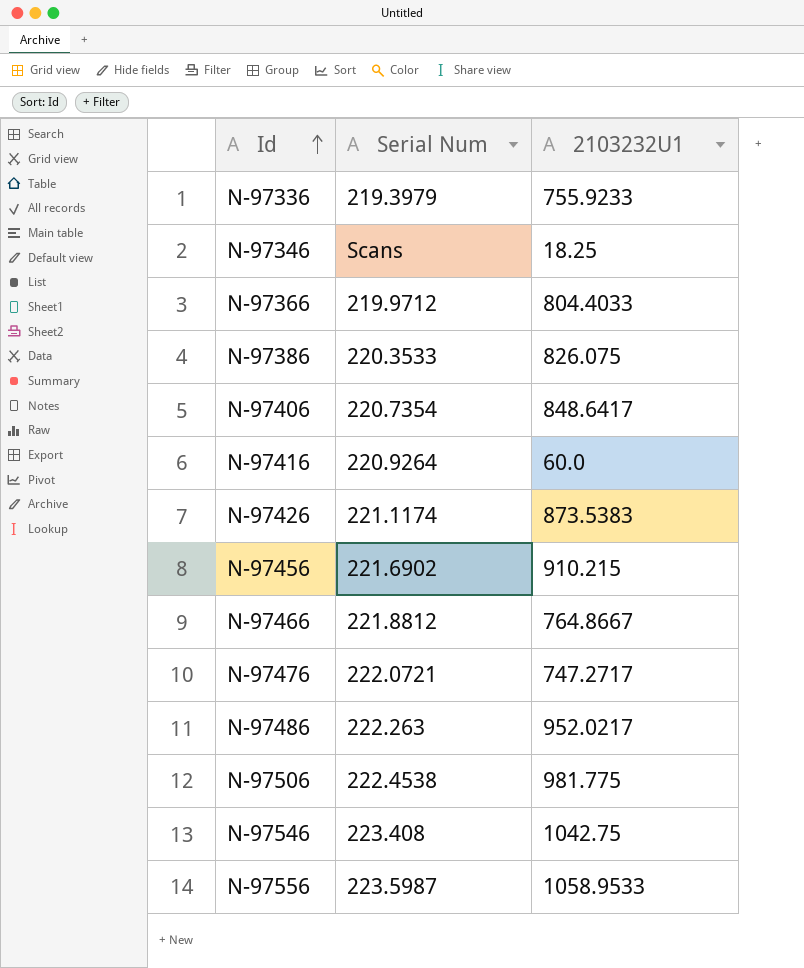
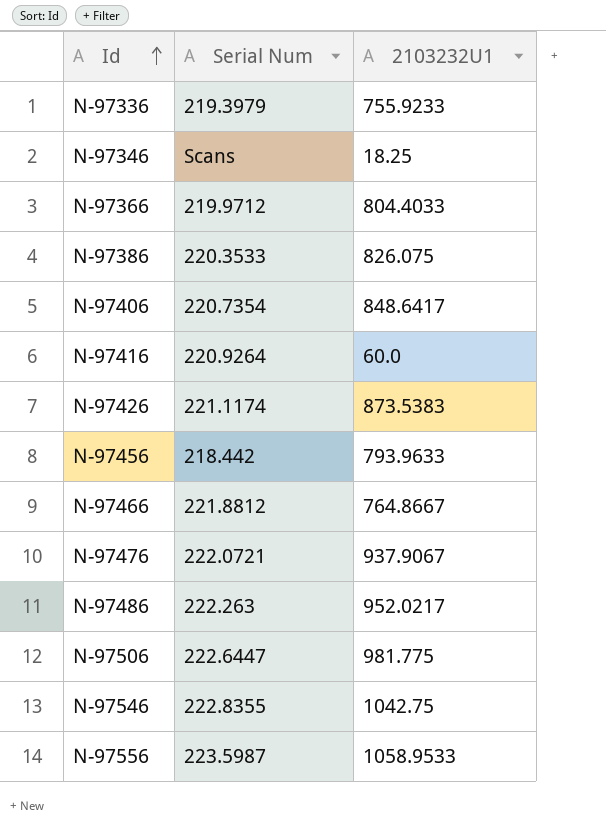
N-97456 | Serial Num: 221.6902 -> 218.442
N-97456 | 2103232U1: 910.215 -> 793.9633
N-97476 | 2103232U1: 747.2717 -> 937.9067
N-97506 | Serial Num: 222.4538 -> 222.6447
N-97546 | Serial Num: 223.408 -> 222.8355

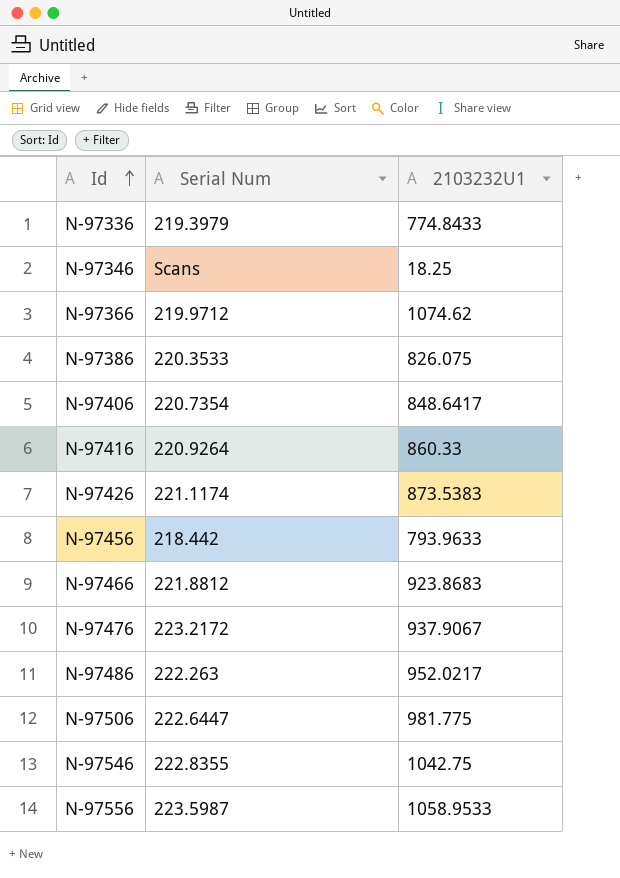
N-97336 | 2103232U1: 755.9233 -> 774.8433
N-97366 | 2103232U1: 804.4033 -> 1074.62
N-97416 | 2103232U1: 60.0 -> 860.33
N-97466 | 2103232U1: 764.8667 -> 923.8683
N-97476 | Serial Num: 222.0721 -> 223.2172

